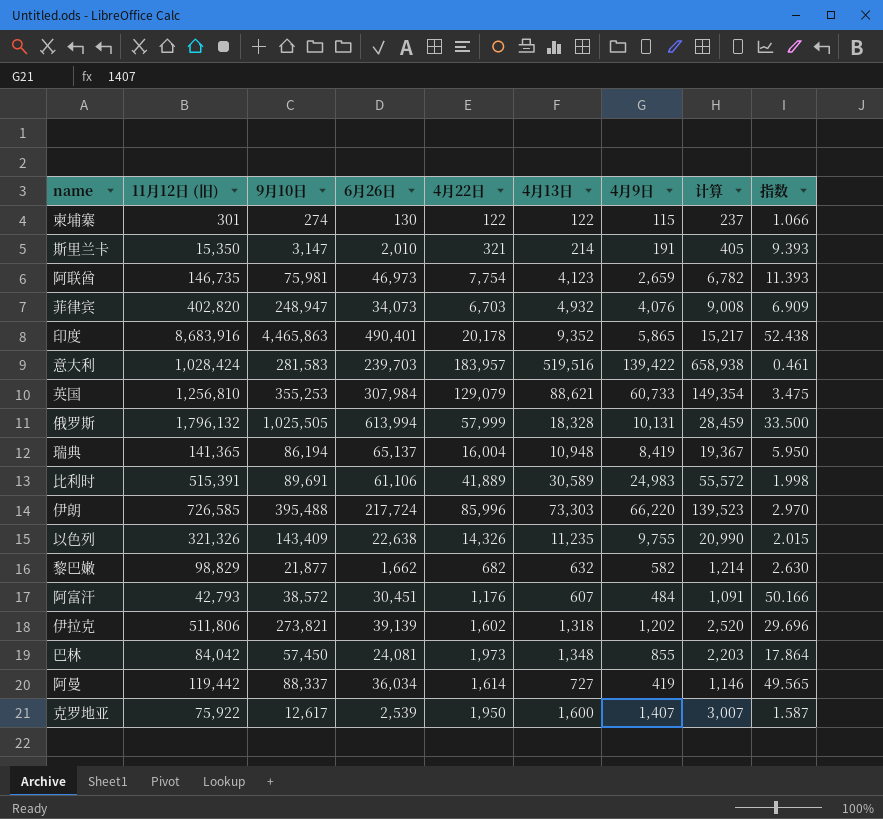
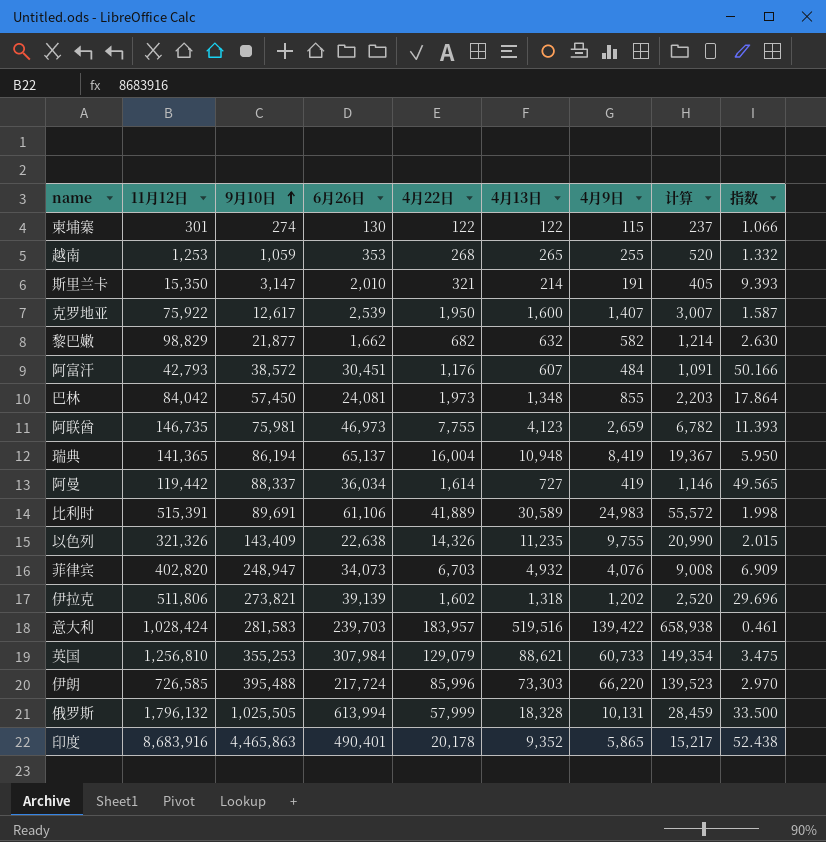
row order: none -> 9月10日 ascending
column name: 11月12日 (旧) -> 11月12日
row 越南: none -> 1,253 | 1,059 | 353 | 268 | 265 | 255 | 520 | 1.332
阿联酋 | 4月22日: 7,754 -> 7,755

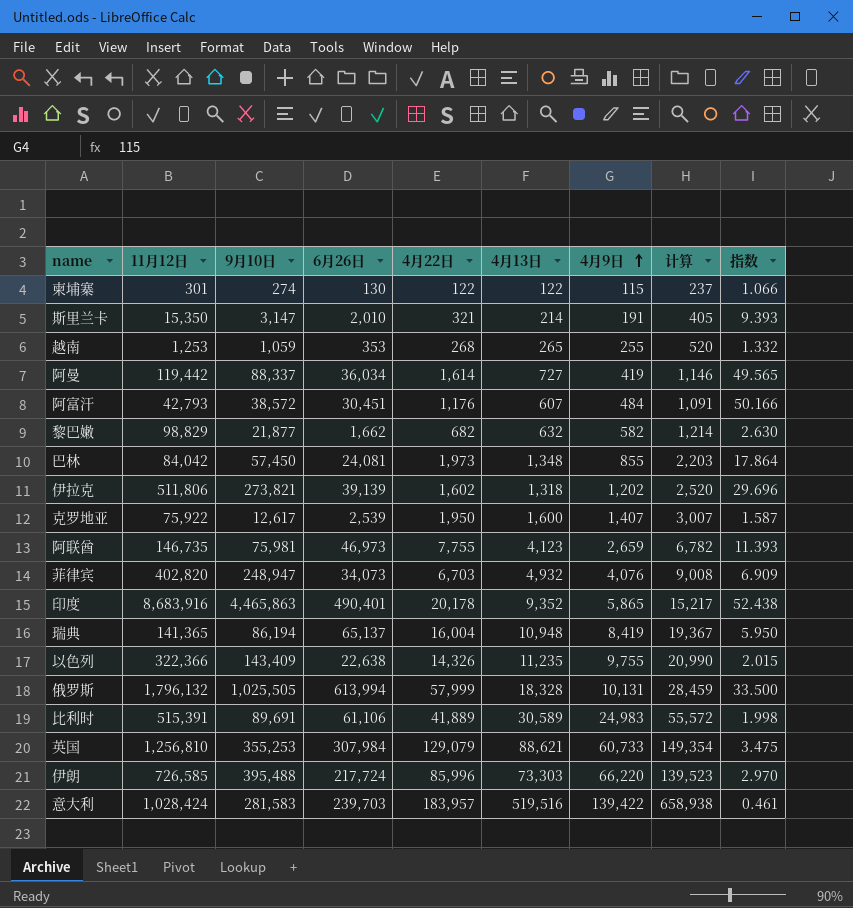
row order: 9月10日 ascending -> 4月9日 ascending
以色列 | 11月12日: 321,326 -> 322,366

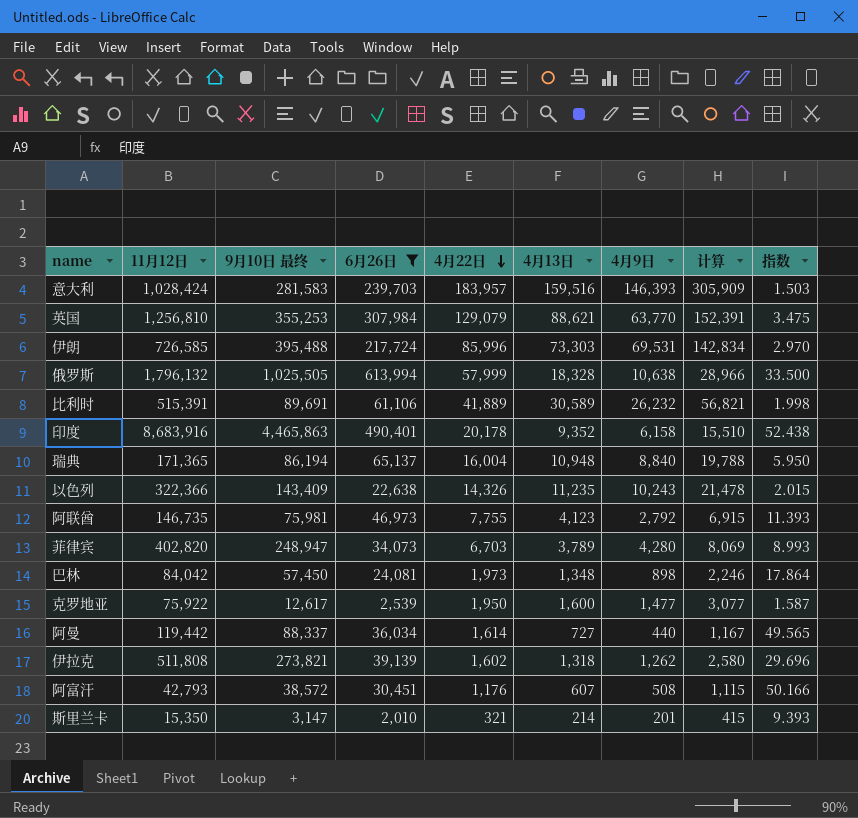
filter: none -> 6月26日 >= 2,010
row order: 4月9日 ascending -> 4月22日 descending
column name: 9月10日 -> 9月10日 最终
意大利 | 4月13日: 519,516 -> 159,516
意大利 | 4月9日: 139,422 -> 146,393
意大利 | 计算: 658,938 -> 305,909
意大利 | 指数: 0.461 -> 1.503
英国 | 4月9日: 60,733 -> 63,770
英国 | 计算: 149,354 -> 152,391
伊朗 | 4月9日: 66,220 -> 69,531
伊朗 | 计算: 139,523 -> 142,834
俄罗斯 | 4月9日: 10,131 -> 10,638
俄罗斯 | 计算: 28,459 -> 28,966
比利时 | 4月9日: 24,983 -> 26,232
比利时 | 计算: 55,572 -> 56,821
印度 | 4月9日: 5,865 -> 6,158
印度 | 计算: 15,217 -> 15,510
瑞典 | 11月12日: 141,365 -> 171,365
瑞典 | 4月9日: 8,419 -> 8,840
瑞典 | 计算: 19,367 -> 19,788
以色列 | 4月9日: 9,755 -> 10,243
以色列 | 计算: 20,990 -> 21,478
阿联酋 | 4月9日: 2,659 -> 2,792
阿联酋 | 计算: 6,782 -> 6,915
菲律宾 | 4月13日: 4,932 -> 3,789
菲律宾 | 4月9日: 4,076 -> 4,280
菲律宾 | 计算: 9,008 -> 8,069
菲律宾 | 指数: 6.909 -> 8.993
巴林 | 4月9日: 855 -> 898
巴林 | 计算: 2,203 -> 2,246
克罗地亚 | 4月9日: 1,407 -> 1,477
克罗地亚 | 计算: 3,007 -> 3,077
阿曼 | 4月9日: 419 -> 440
阿曼 | 计算: 1,146 -> 1,167
伊拉克 | 11月12日: 511,806 -> 511,808
伊拉克 | 4月9日: 1,202 -> 1,262
伊拉克 | 计算: 2,520 -> 2,580
阿富汗 | 4月9日: 484 -> 508
阿富汗 | 计算: 1,091 -> 1,115
斯里兰卡 | 4月9日: 191 -> 201
斯里兰卡 | 计算: 405 -> 415

